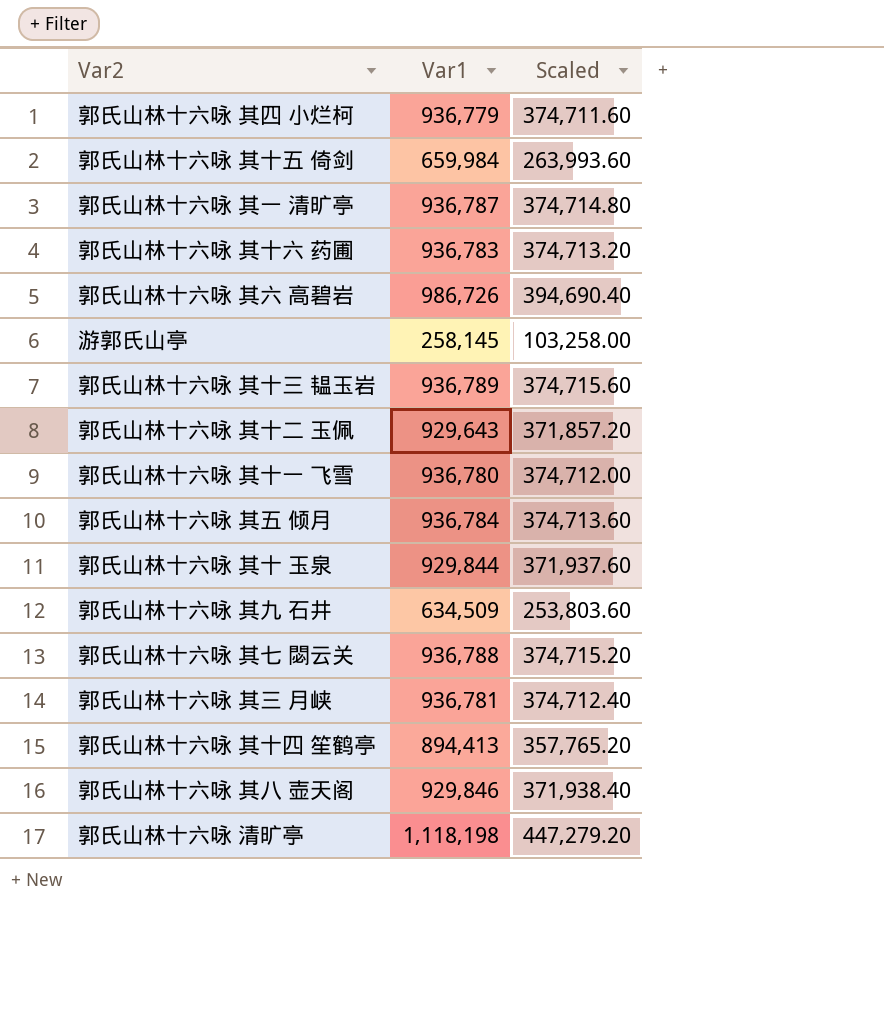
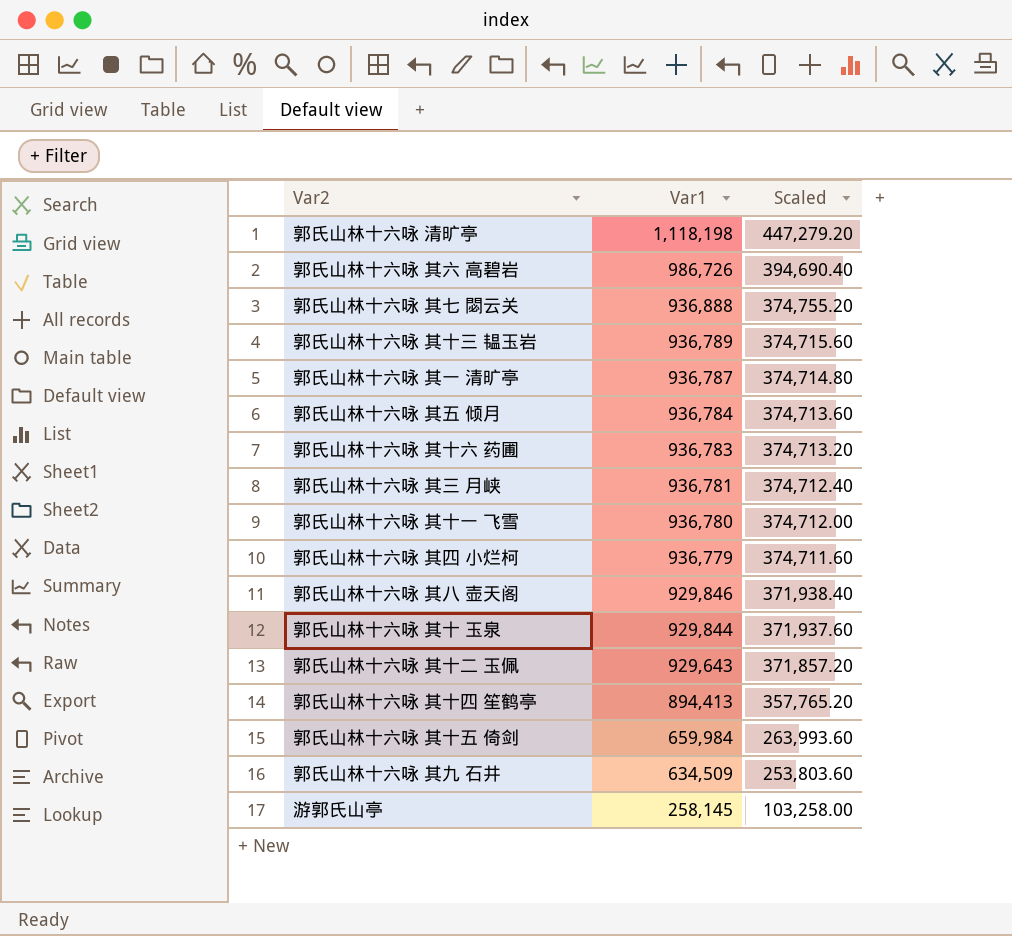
row order: none -> Var1 descending
郭氏山林十六咏 其七 閟云关 | Var1: 936,788 -> 936,888
郭氏山林十六咏 其七 閟云关 | Scaled: 374,715.20 -> 374,755.20

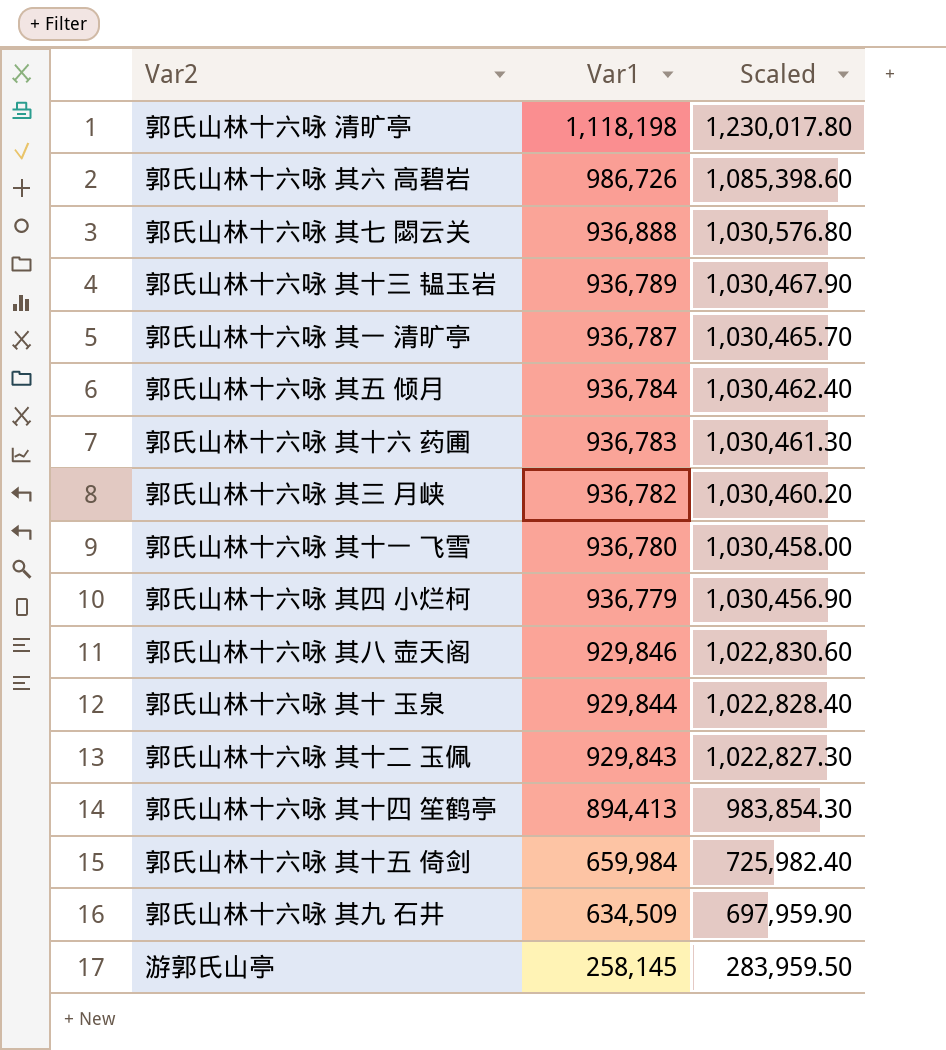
column Scaled | formula: [Var1] * 0.4 -> [Var1] * 1.1
郭氏山林十六咏 其三 月峡 | Var1: 936,781 -> 936,782
郭氏山林十六咏 其十二 玉佩 | Var1: 929,643 -> 929,843

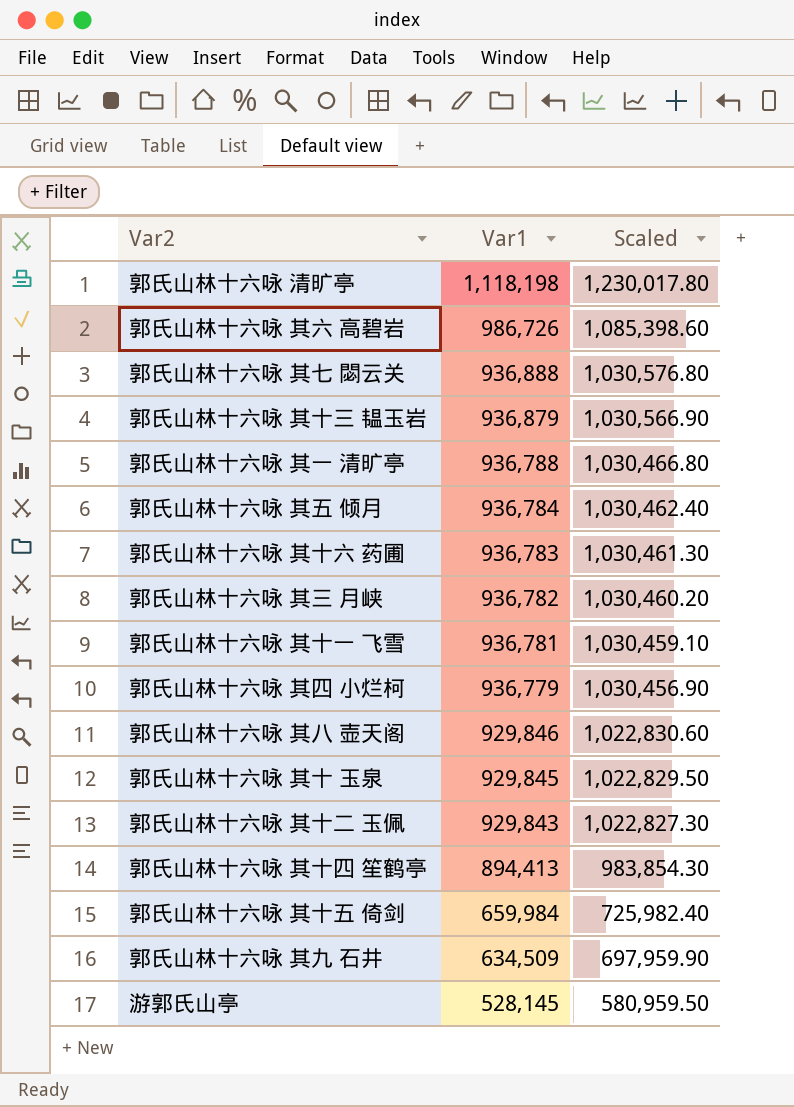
郭氏山林十六咏 其十三 韫玉岩 | Var1: 936,789 -> 936,879
郭氏山林十六咏 其十三 韫玉岩 | Scaled: 1,030,467.90 -> 1,030,566.90
郭氏山林十六咏 其一 清旷亭 | Var1: 936,787 -> 936,788
郭氏山林十六咏 其一 清旷亭 | Scaled: 1,030,465.70 -> 1,030,466.80
郭氏山林十六咏 其十一 飞雪 | Var1: 936,780 -> 936,781
郭氏山林十六咏 其十一 飞雪 | Scaled: 1,030,458.00 -> 1,030,459.10
郭氏山林十六咏 其十 玉泉 | Var1: 929,844 -> 929,845
郭氏山林十六咏 其十 玉泉 | Scaled: 1,022,828.40 -> 1,022,829.50
游郭氏山亭 | Var1: 258,145 -> 528,145
游郭氏山亭 | Scaled: 283,959.50 -> 580,959.50

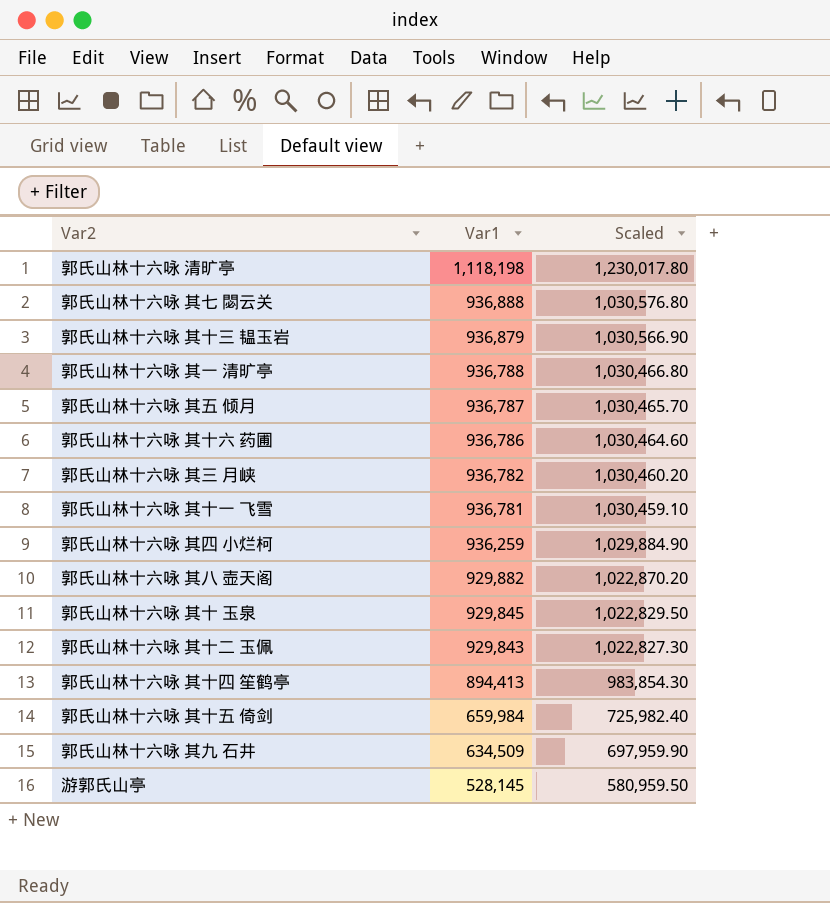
row 郭氏山林十六咏 其六 高碧岩: 986,726 | 1,085,398.60 -> none
郭氏山林十六咏 其五 倾月 | Var1: 936,784 -> 936,787
郭氏山林十六咏 其五 倾月 | Scaled: 1,030,462.40 -> 1,030,465.70
郭氏山林十六咏 其十六 药圃 | Var1: 936,783 -> 936,786
郭氏山林十六咏 其十六 药圃 | Scaled: 1,030,461.30 -> 1,030,464.60
郭氏山林十六咏 其四 小烂柯 | Var1: 936,779 -> 936,259
郭氏山林十六咏 其四 小烂柯 | Scaled: 1,030,456.90 -> 1,029,884.90
郭氏山林十六咏 其八 壶天阁 | Var1: 929,846 -> 929,882
郭氏山林十六咏 其八 壶天阁 | Scaled: 1,022,830.60 -> 1,022,870.20

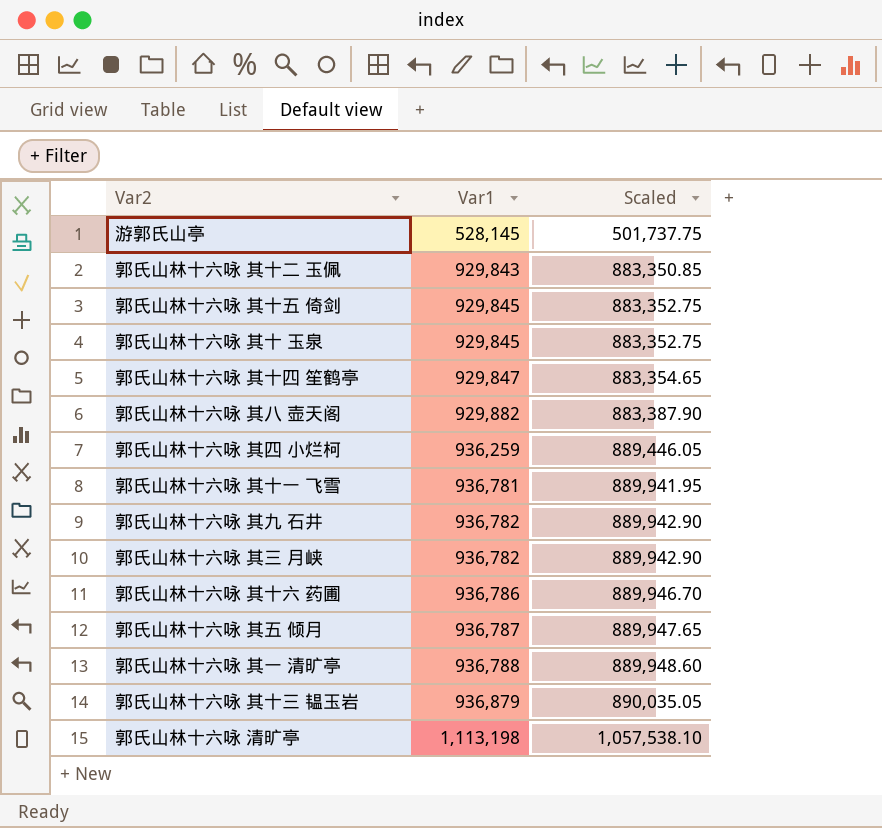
row order: Var1 descending -> Var1 ascending
column Scaled | formula: [Var1] * 1.1 -> [Var1] * 0.95
row 郭氏山林十六咏 其七 閟云关: 936,888 | 1,030,576.80 -> none
郭氏山林十六咏 其十五 倚剑 | Var1: 659,984 -> 929,845
郭氏山林十六咏 其十四 笙鹤亭 | Var1: 894,413 -> 929,847
郭氏山林十六咏 其九 石井 | Var1: 634,509 -> 936,782
郭氏山林十六咏 清旷亭 | Var1: 1,118,198 -> 1,113,198

